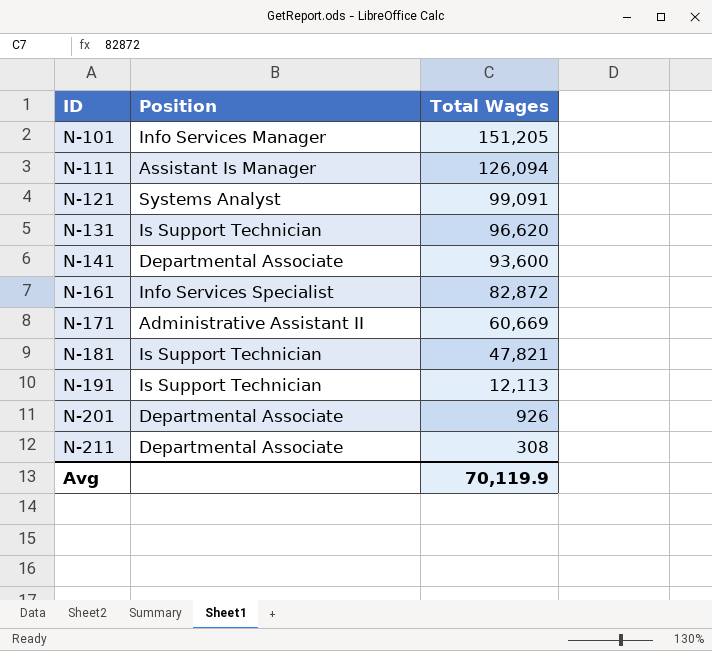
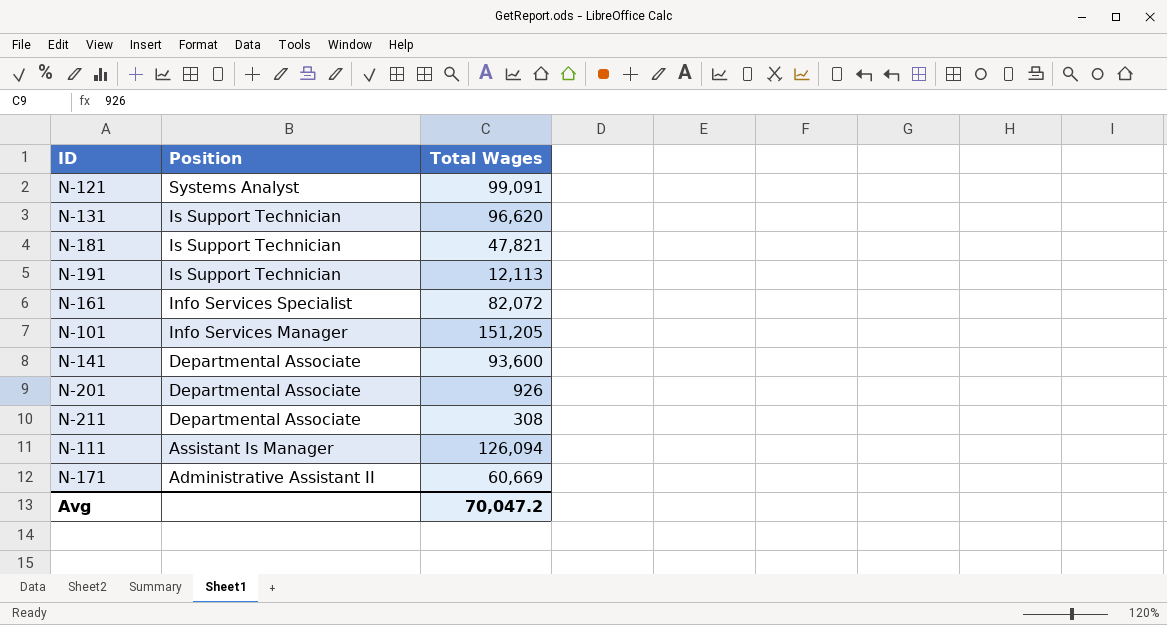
row order: ID ascending -> Position descending
N-161 | Total Wages: 82,872 -> 82,072
Avg | Total Wages: 70,119.9 -> 70,047.2

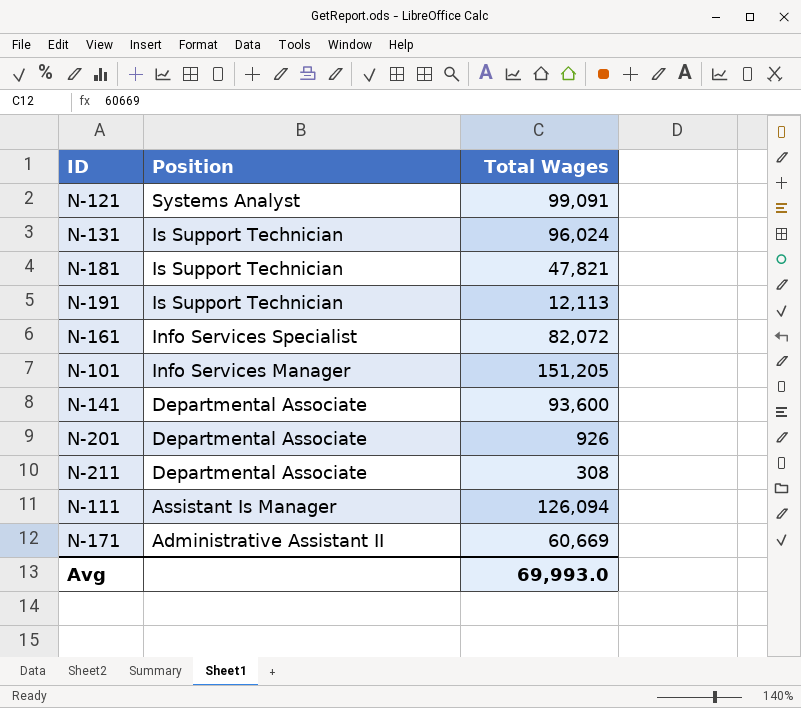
N-131 | Total Wages: 96,620 -> 96,024
Avg | Total Wages: 70,047.2 -> 69,993.0

